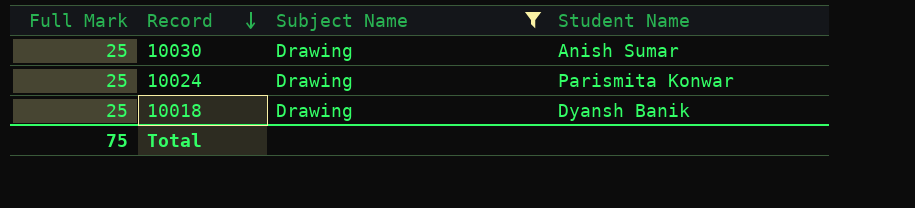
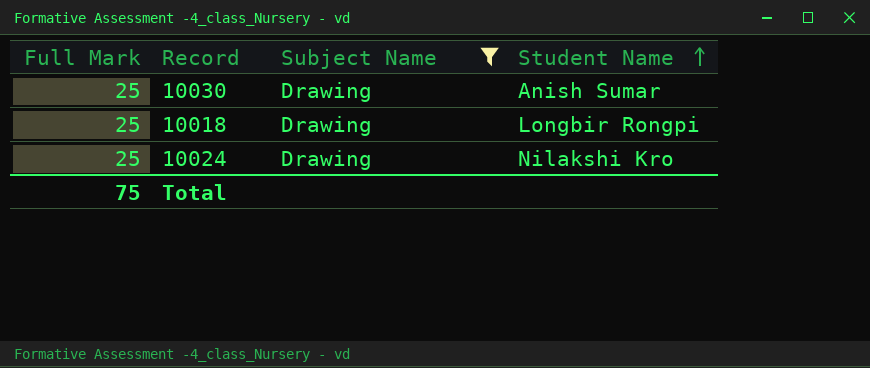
row order: Record descending -> Student Name ascending
10018 | Student Name: Dyansh Banik -> Longbir Rongpi
10024 | Student Name: Parismita Konwar -> Nilakshi Kro

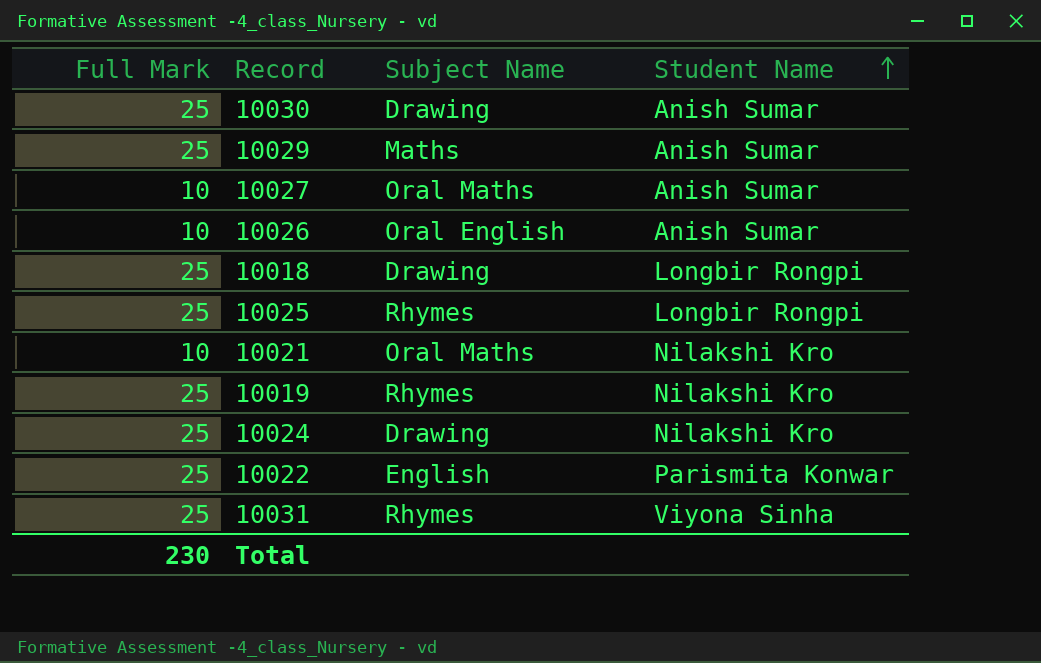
filter: Subject Name = Drawing -> none
Total | Full Mark: 75 -> 230

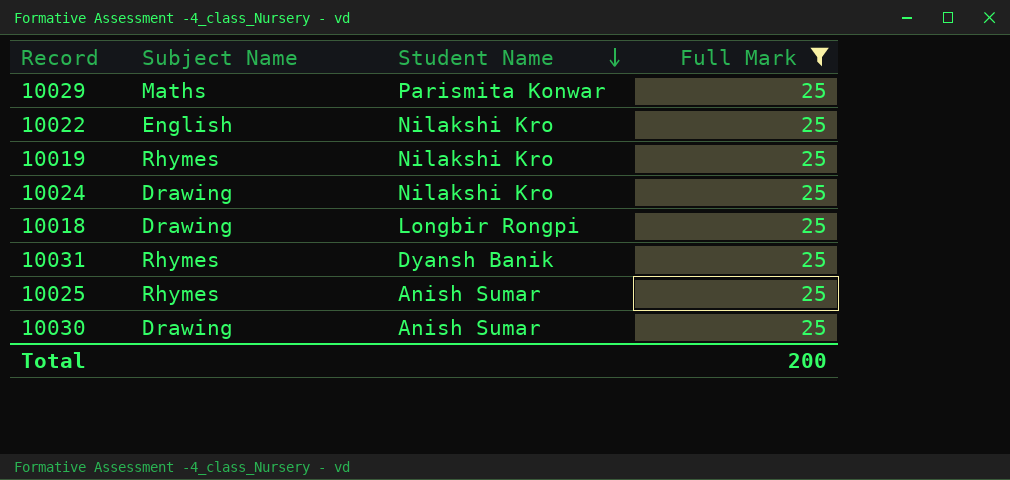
filter: none -> Full Mark = 25
row order: Student Name ascending -> Student Name descending
column Full Mark | position: 1 -> 4
10029 | Student Name: Anish Sumar -> Parismita Konwar
10022 | Student Name: Parismita Konwar -> Nilakshi Kro
10031 | Student Name: Viyona Sinha -> Dyansh Banik
10025 | Student Name: Longbir Rongpi -> Anish Sumar
Total | Full Mark: 230 -> 200

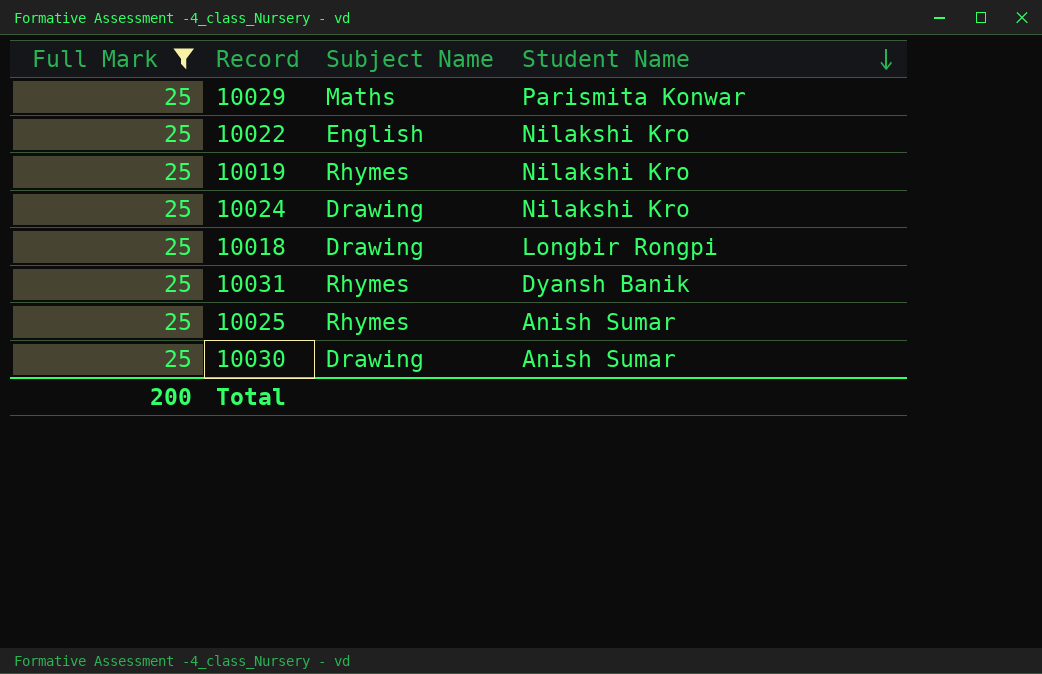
column Full Mark | position: 4 -> 1

